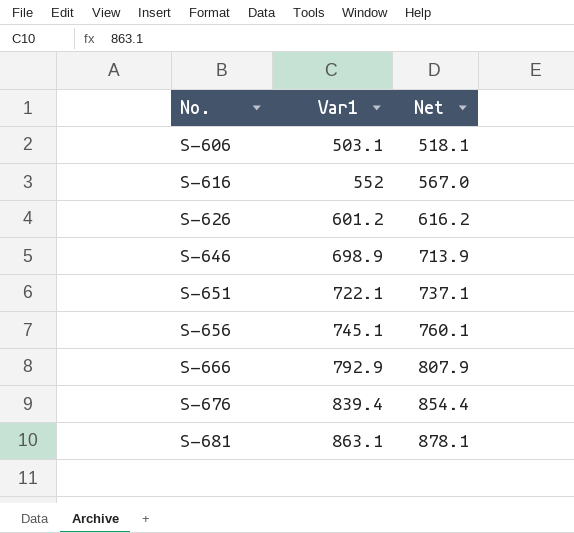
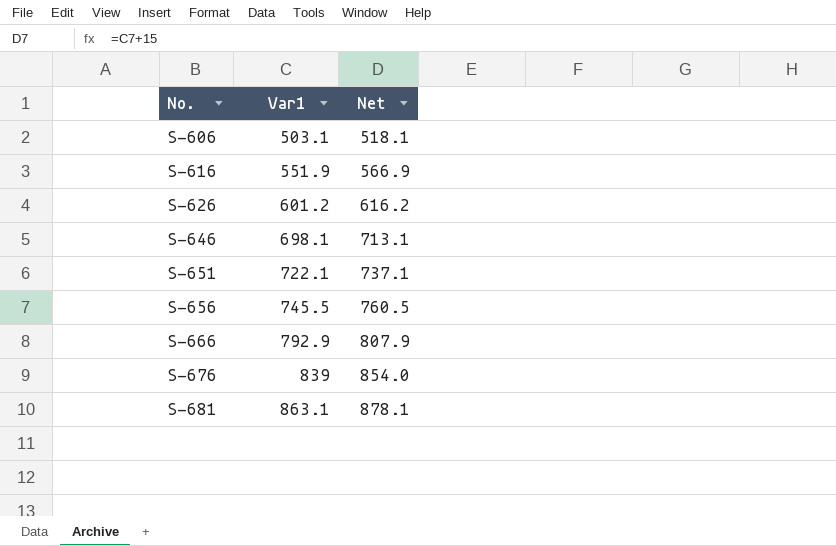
S-616 | Var1: 552 -> 551.9
S-616 | Net: 567.0 -> 566.9
S-646 | Var1: 698.9 -> 698.1
S-646 | Net: 713.9 -> 713.1
S-656 | Var1: 745.1 -> 745.5
S-656 | Net: 760.1 -> 760.5
S-676 | Var1: 839.4 -> 839
S-676 | Net: 854.4 -> 854.0

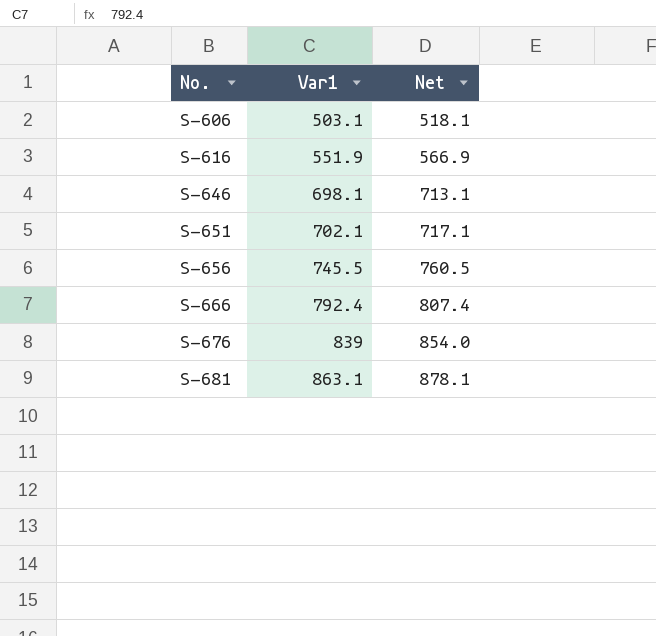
row S-626: 601.2 | 616.2 -> none
S-651 | Var1: 722.1 -> 702.1
S-651 | Net: 737.1 -> 717.1
S-666 | Var1: 792.9 -> 792.4
S-666 | Net: 807.9 -> 807.4

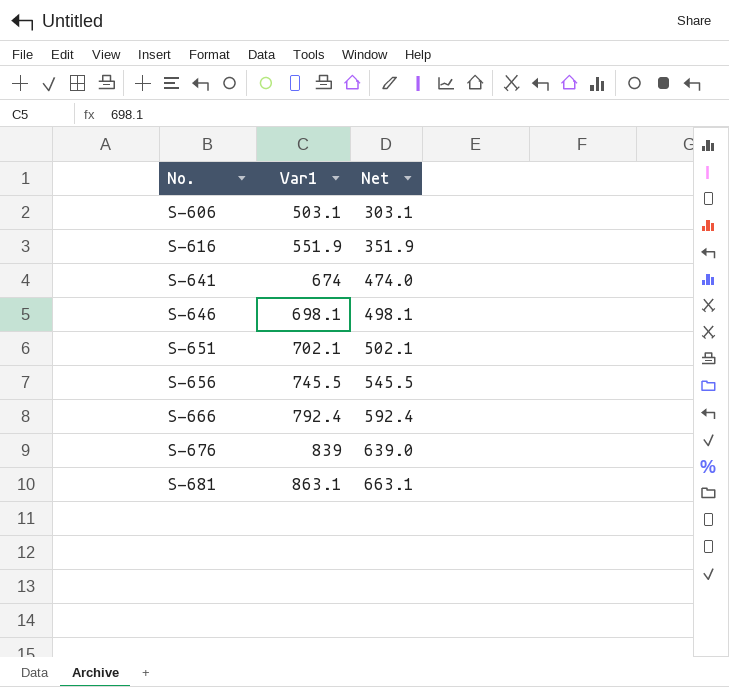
column Net | formula: [Var1] + 15 -> [Var1] - 200
row S-641: none -> 674 | 474.0

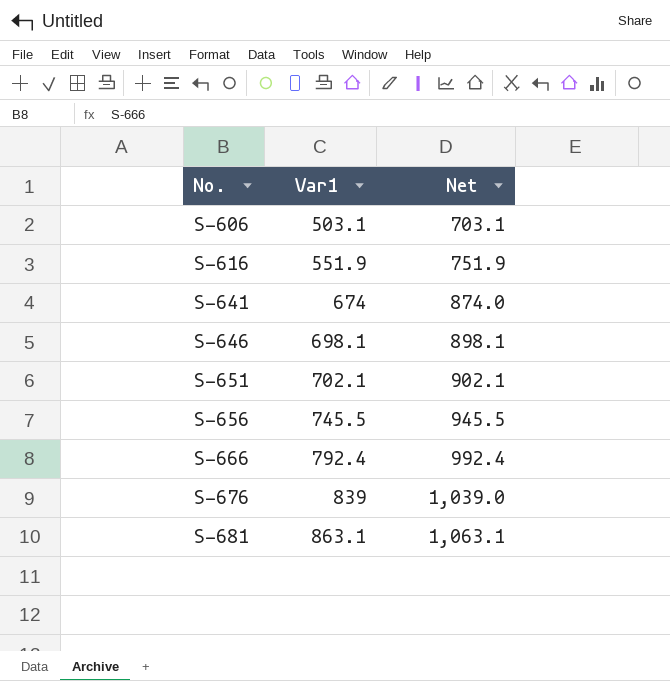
column Net | formula: [Var1] - 200 -> [Var1] + 200

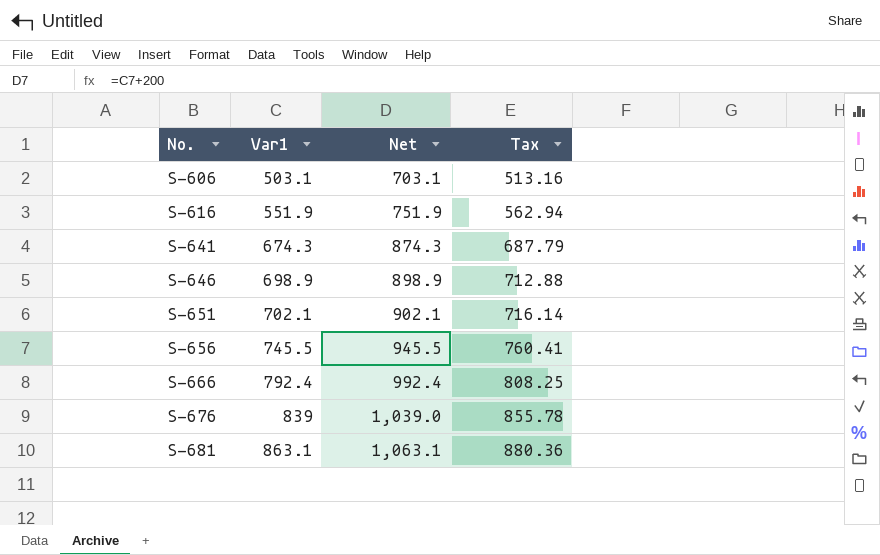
column Tax | formula: none -> [Var1] * 1.02
S-641 | Var1: 674 -> 674.3
S-641 | Net: 874.0 -> 874.3
S-646 | Var1: 698.1 -> 698.9
S-646 | Net: 898.1 -> 898.9

